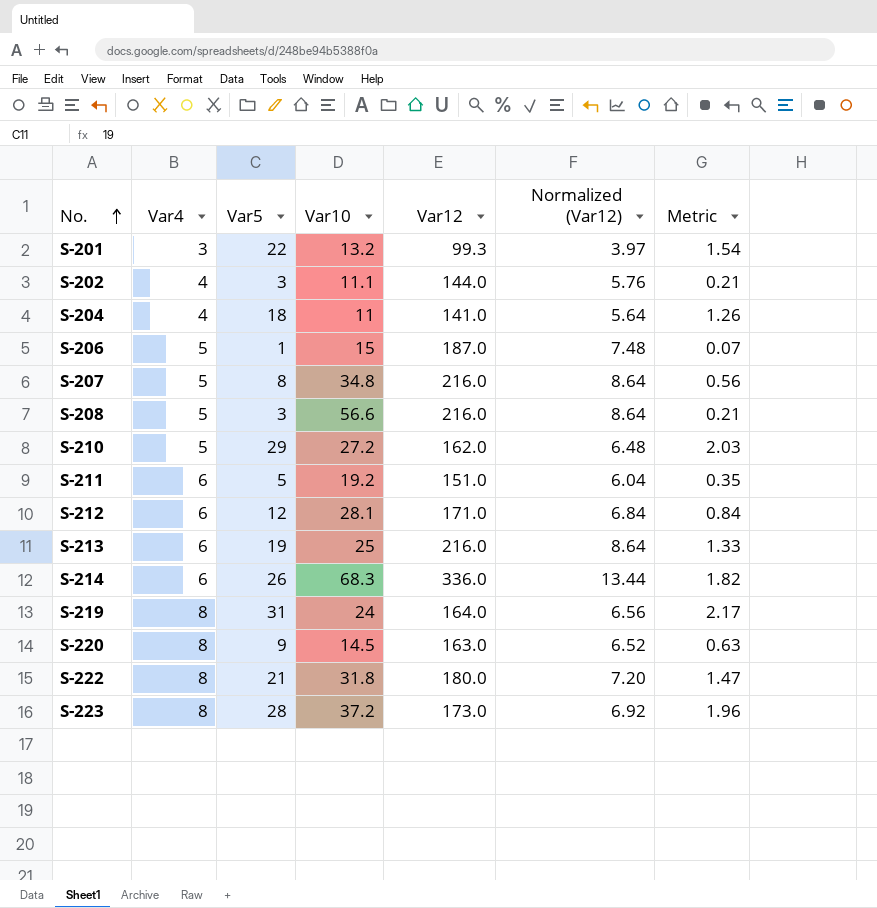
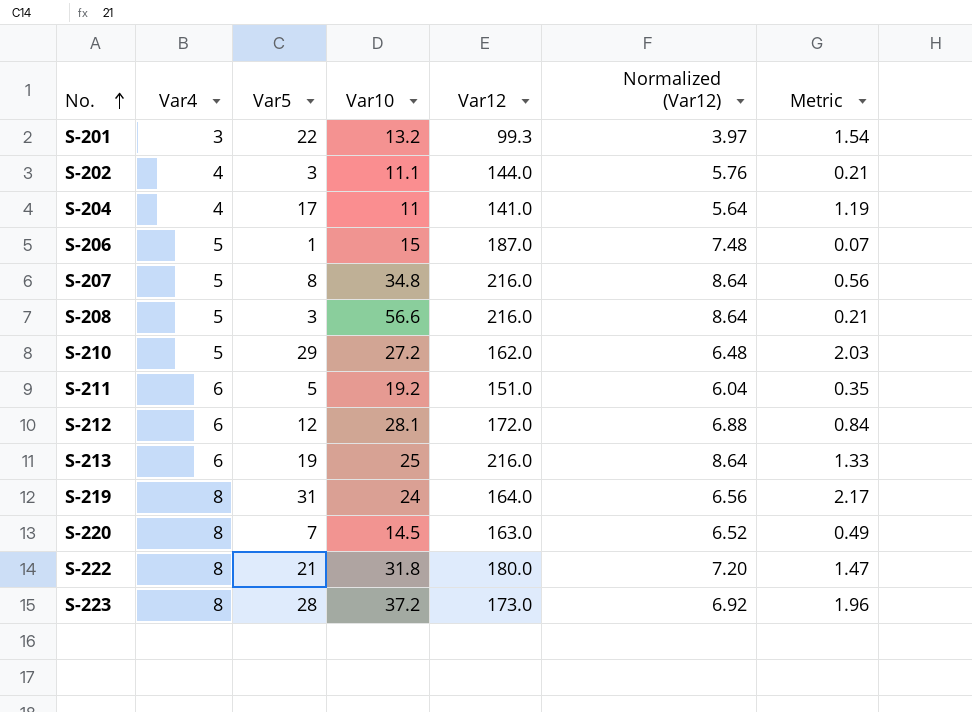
row S-214: 6 | 26 | 68.3 | 336.0 | 13.44 | 1.82 -> none
S-204 | Var5: 18 -> 17
S-204 | Metric: 1.26 -> 1.19
S-212 | Var12: 171.0 -> 172.0
S-212 | Normalized (Var12): 6.84 -> 6.88
S-220 | Var5: 9 -> 7
S-220 | Metric: 0.63 -> 0.49

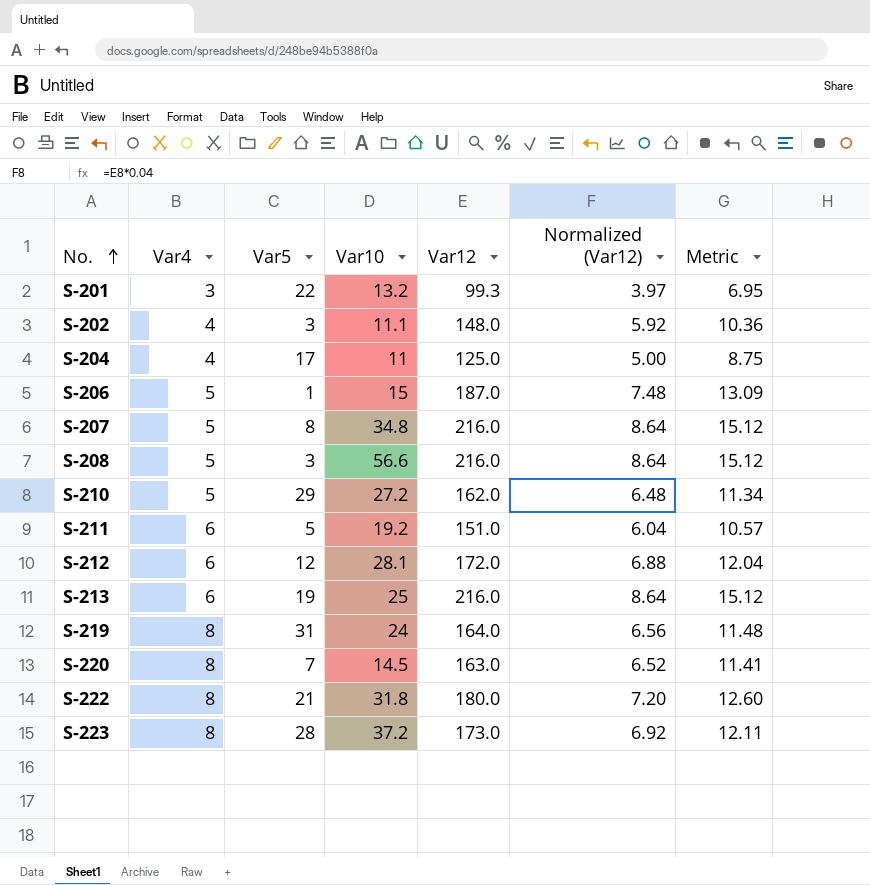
column Metric | formula: [Var5] * 0.07 -> [Var12] * 0.07
S-202 | Var12: 144.0 -> 148.0
S-202 | Normalized (Var12): 5.76 -> 5.92
S-204 | Var12: 141.0 -> 125.0
S-204 | Normalized (Var12): 5.64 -> 5.00

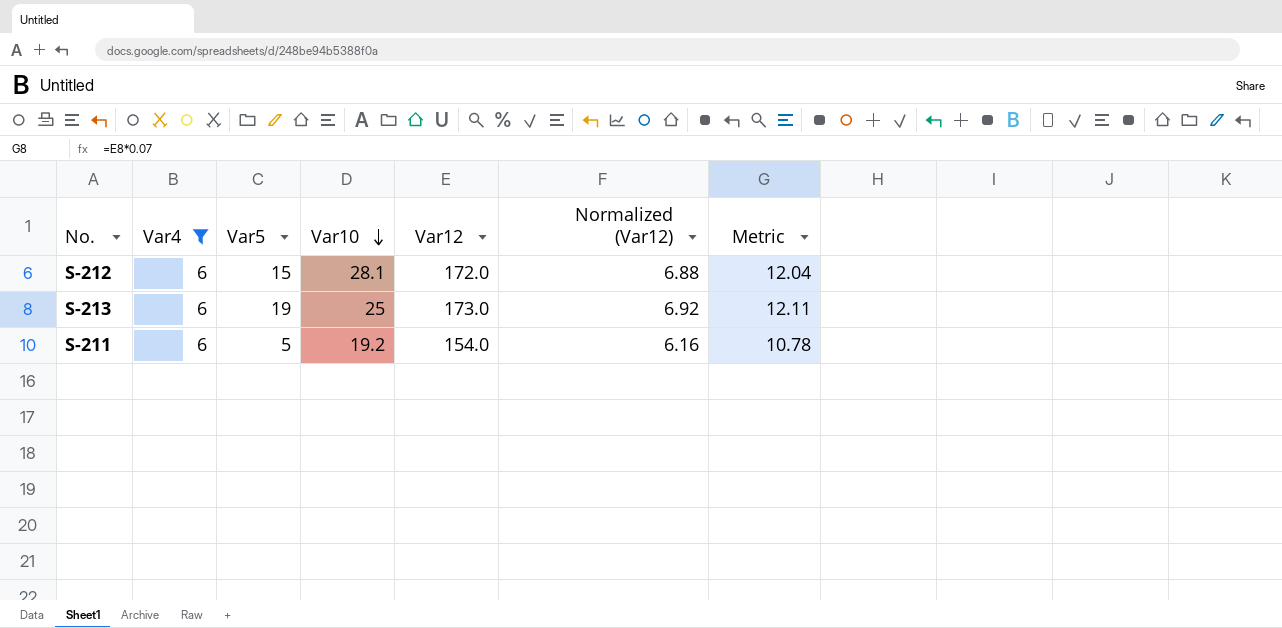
filter: none -> Var4 = 6
row order: No. ascending -> Var10 descending
S-212 | Var5: 12 -> 15
S-213 | Var12: 216.0 -> 173.0
S-213 | Normalized (Var12): 8.64 -> 6.92
S-213 | Metric: 15.12 -> 12.11
S-211 | Var12: 151.0 -> 154.0
S-211 | Normalized (Var12): 6.04 -> 6.16
S-211 | Metric: 10.57 -> 10.78

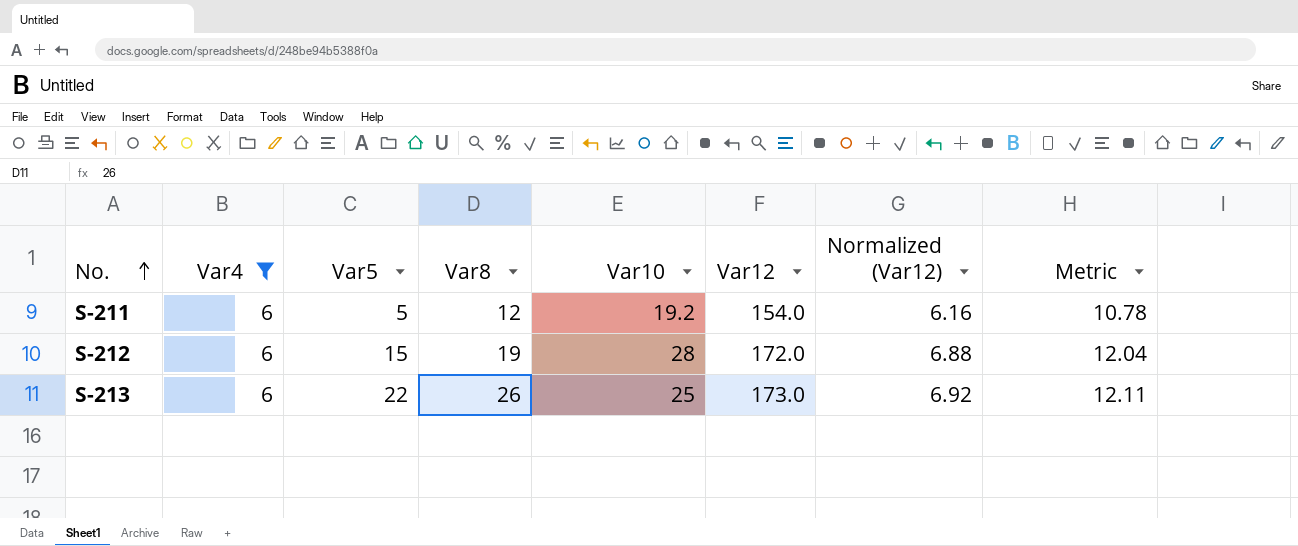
row order: Var10 descending -> No. ascending
column Var8 | position: none -> 4
S-212 | Var10: 28.1 -> 28
S-213 | Var5: 19 -> 22

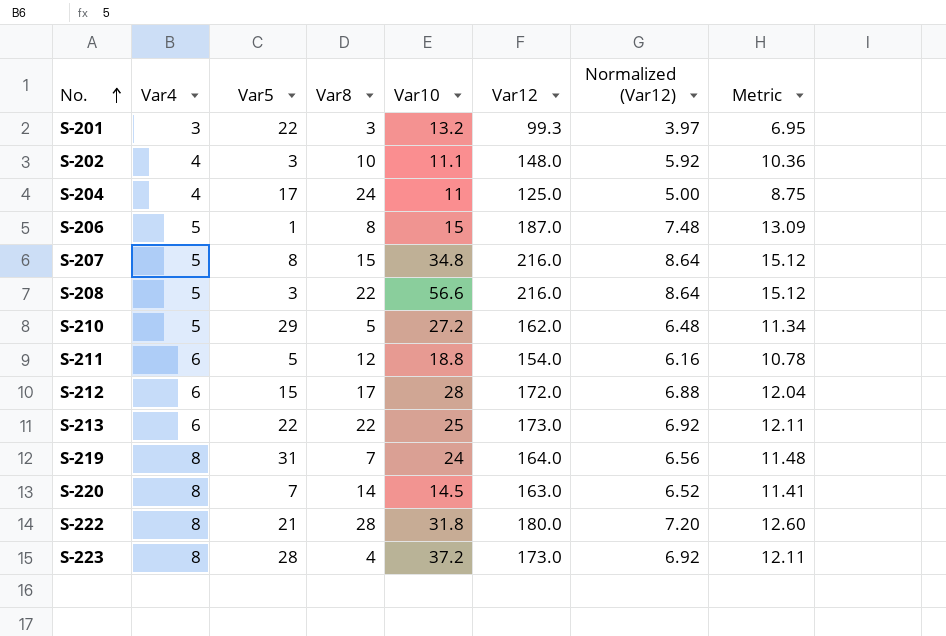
filter: Var4 = 6 -> none
S-211 | Var10: 19.2 -> 18.8
S-212 | Var8: 19 -> 17
S-213 | Var8: 26 -> 22

